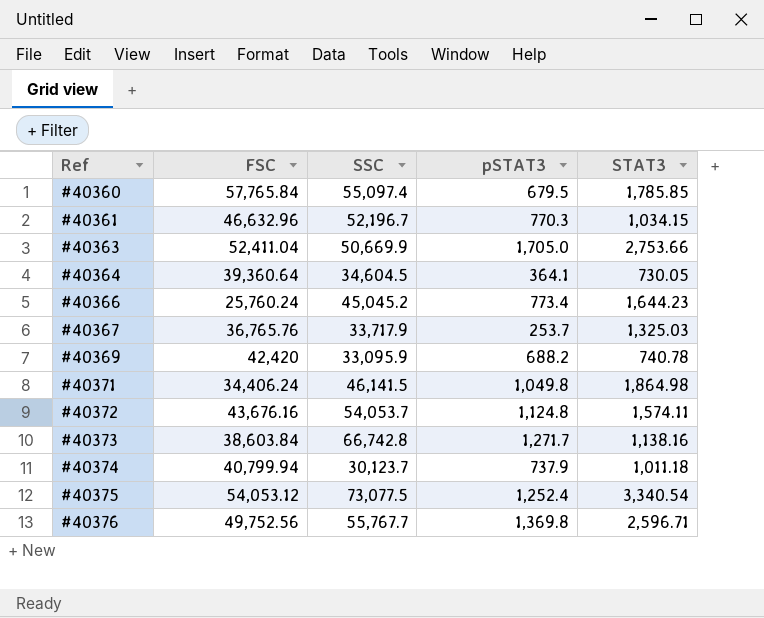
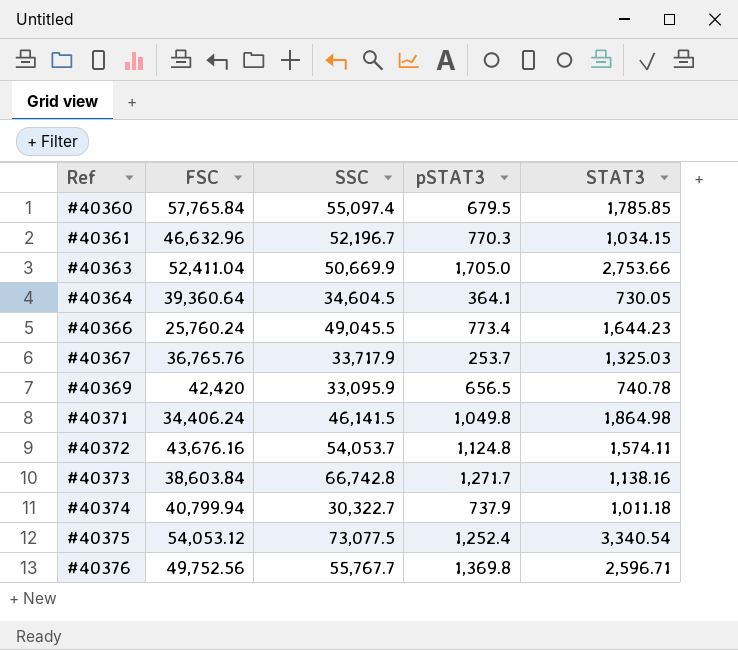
#40366 | SSC: 45,045.2 -> 49,045.5
#40369 | pSTAT3: 688.2 -> 656.5
#40374 | SSC: 30,123.7 -> 30,322.7

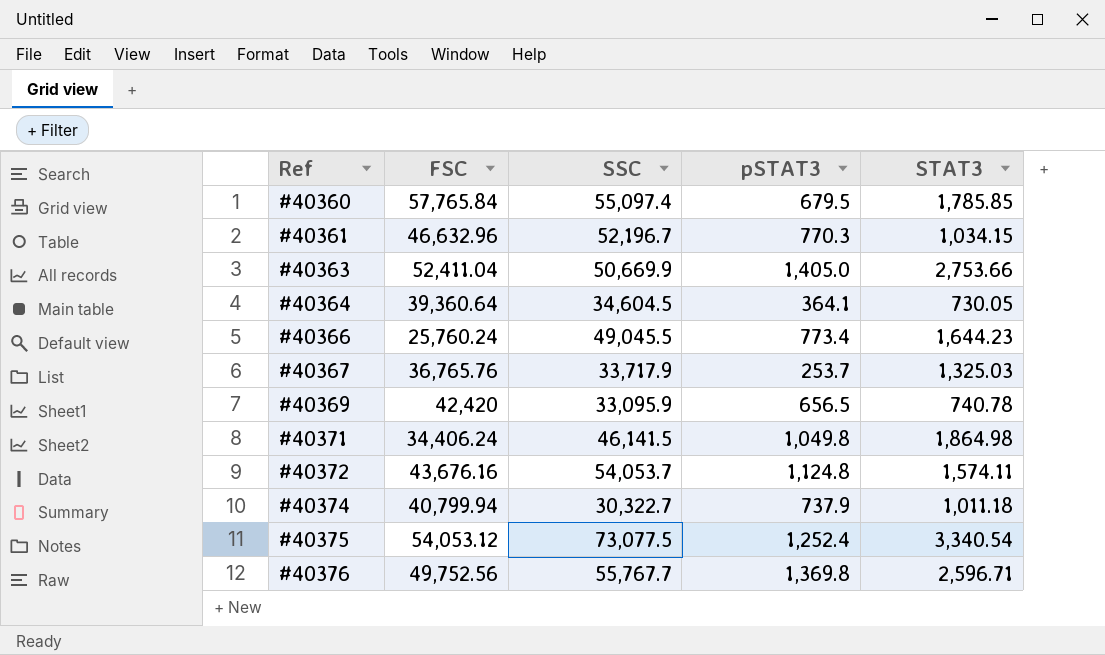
row #40373: 38,603.84 | 66,742.8 | 1,271.7 | 1,138.16 -> none
#40363 | pSTAT3: 1,705.0 -> 1,405.0

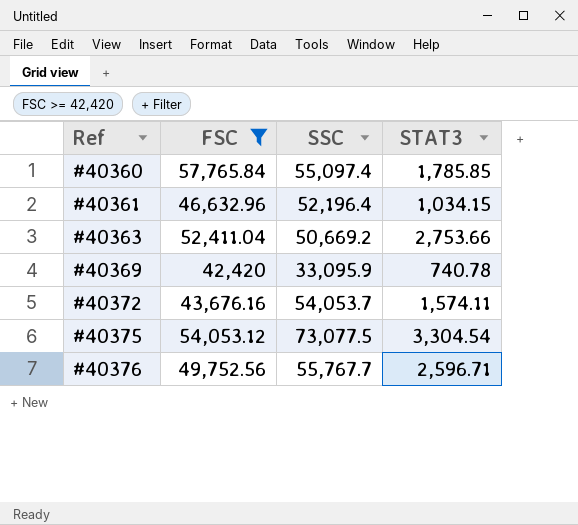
filter: none -> FSC >= 42,420
column pSTAT3 | position: 4 -> none
#40361 | SSC: 52,196.7 -> 52,196.4
#40363 | SSC: 50,669.9 -> 50,669.2
#40375 | STAT3: 3,340.54 -> 3,304.54

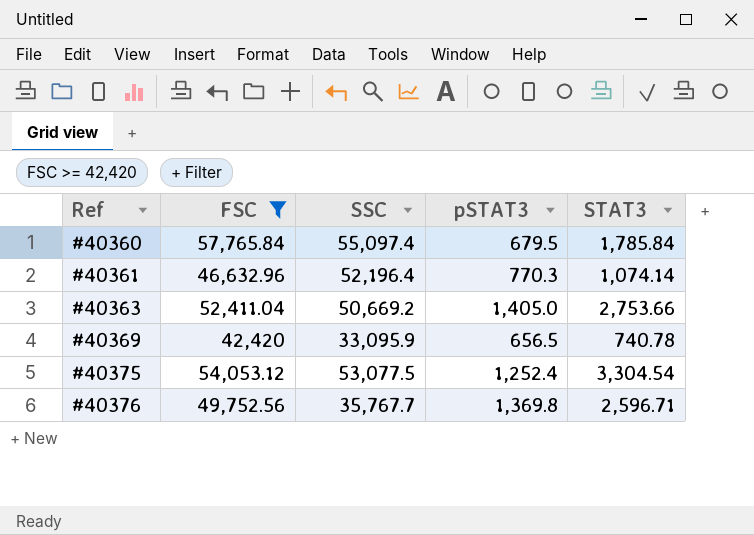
column pSTAT3 | position: none -> 4
row #40372: 43,676.16 | 54,053.7 | 1,574.11 -> none
#40360 | STAT3: 1,785.85 -> 1,785.84
#40361 | STAT3: 1,034.15 -> 1,074.14
#40375 | SSC: 73,077.5 -> 53,077.5
#40376 | SSC: 55,767.7 -> 35,767.7

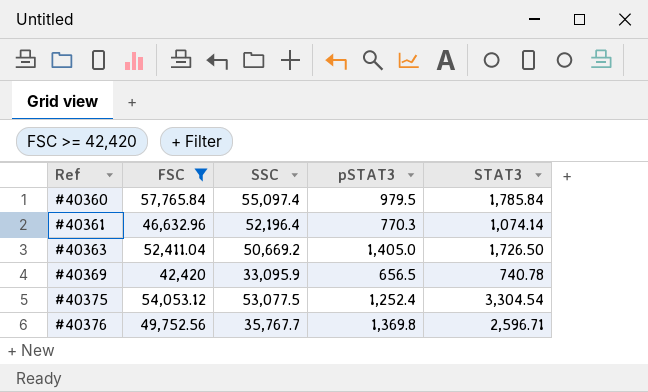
#40360 | pSTAT3: 679.5 -> 979.5
#40363 | STAT3: 2,753.66 -> 1,726.50

